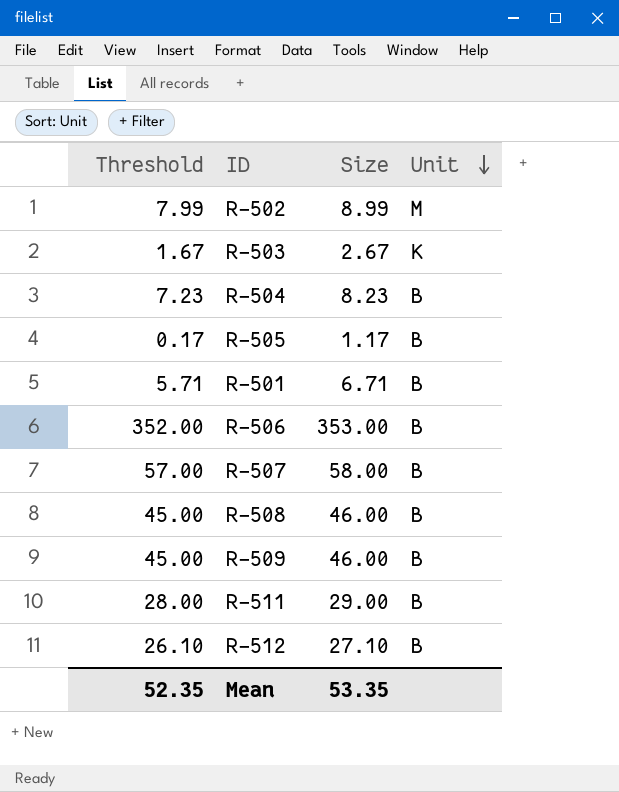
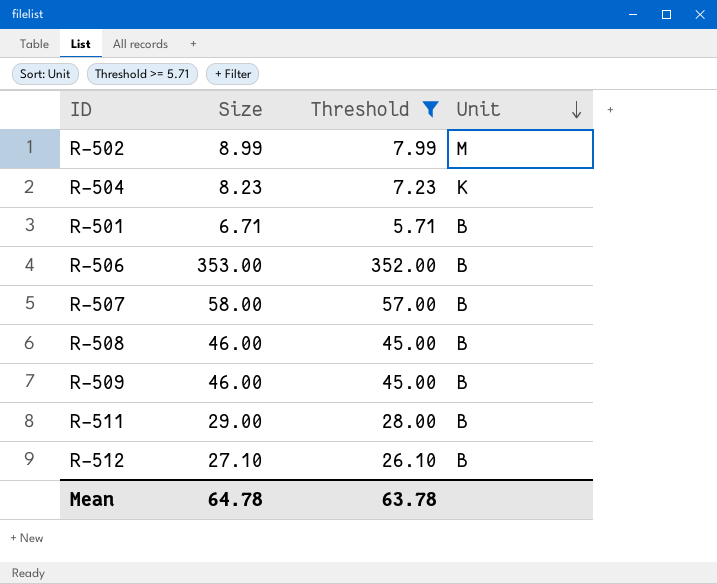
filter: none -> Threshold >= 5.71
column Threshold | position: 1 -> 3
R-504 | Unit: B -> K
Mean | Size: 53.35 -> 64.78
Mean | Threshold: 52.35 -> 63.78

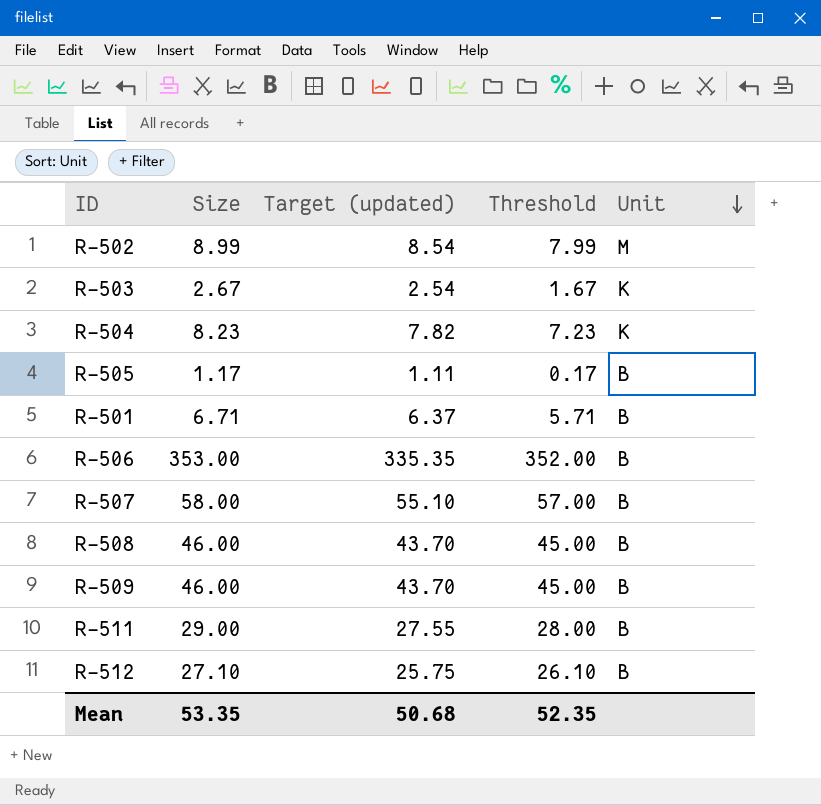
filter: Threshold >= 5.71 -> none
column Target (updated) | formula: none -> [Size] * 0.95
Mean | Size: 64.78 -> 53.35
Mean | Threshold: 63.78 -> 52.35

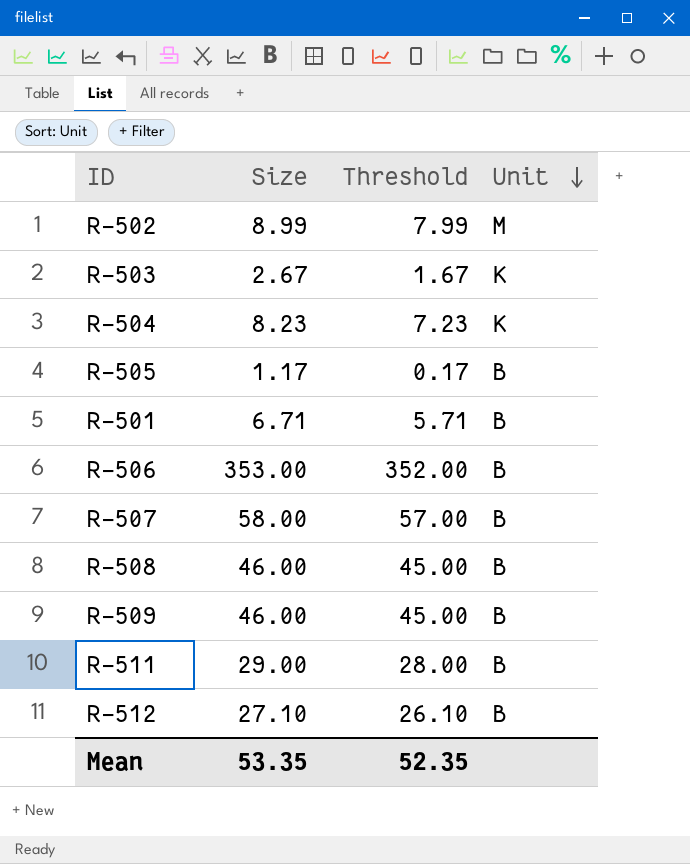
column Target (updated) | formula: [Size] * 0.95 -> none

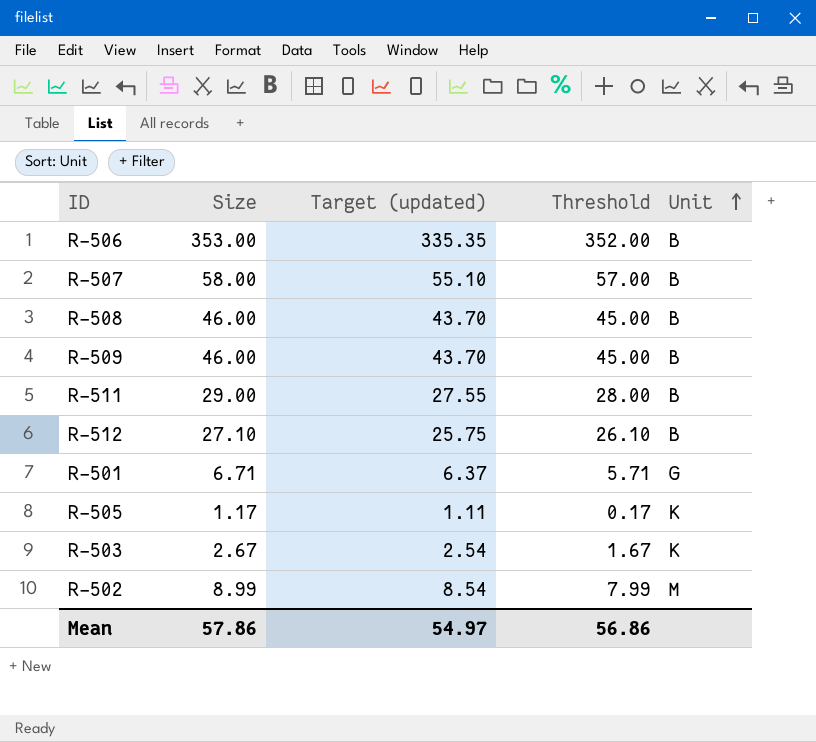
row order: Unit descending -> Unit ascending
column Target (updated) | formula: none -> [Size] * 0.95
row R-504: 8.23 | 7.23 | K -> none
R-501 | Unit: B -> G
R-505 | Unit: B -> K
Mean | Size: 53.35 -> 57.86
Mean | Threshold: 52.35 -> 56.86

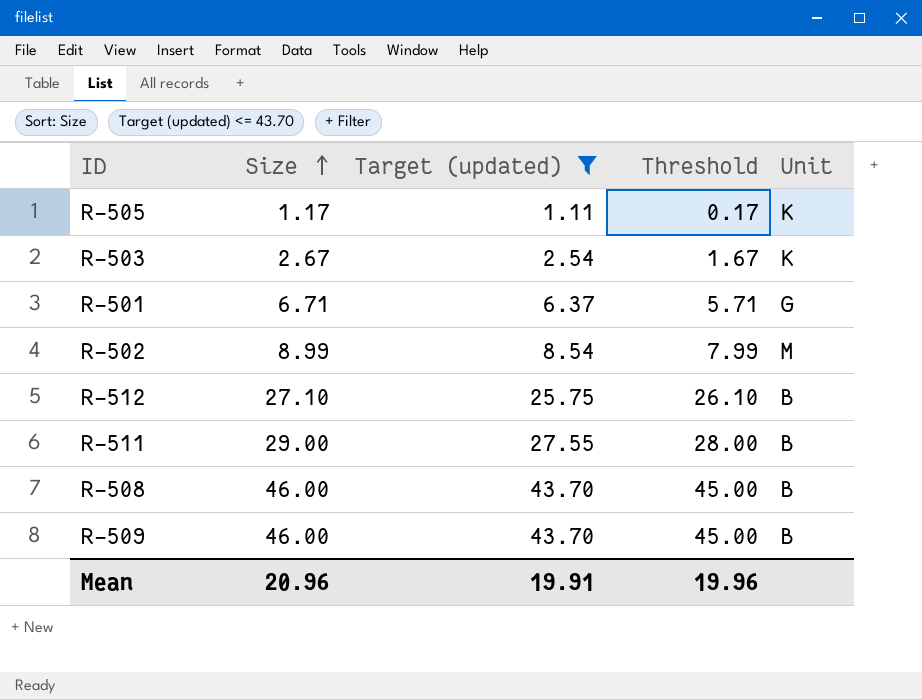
filter: none -> Target (updated) <= 43.70
row order: Unit ascending -> Size ascending
Mean | Size: 57.86 -> 20.96
Mean | Target (updated): 54.97 -> 19.91
Mean | Threshold: 56.86 -> 19.96

